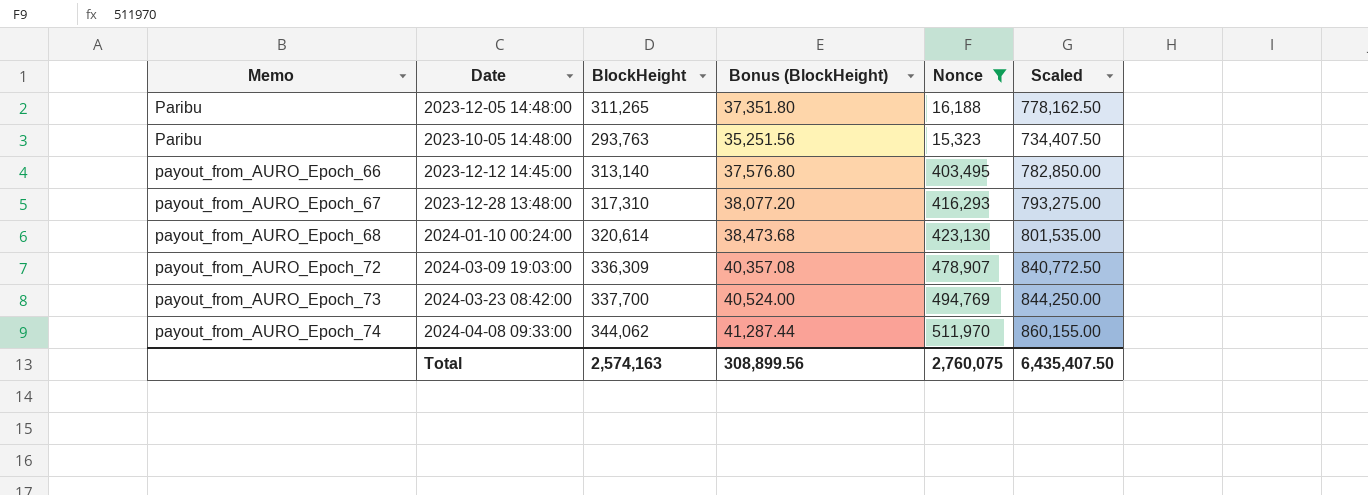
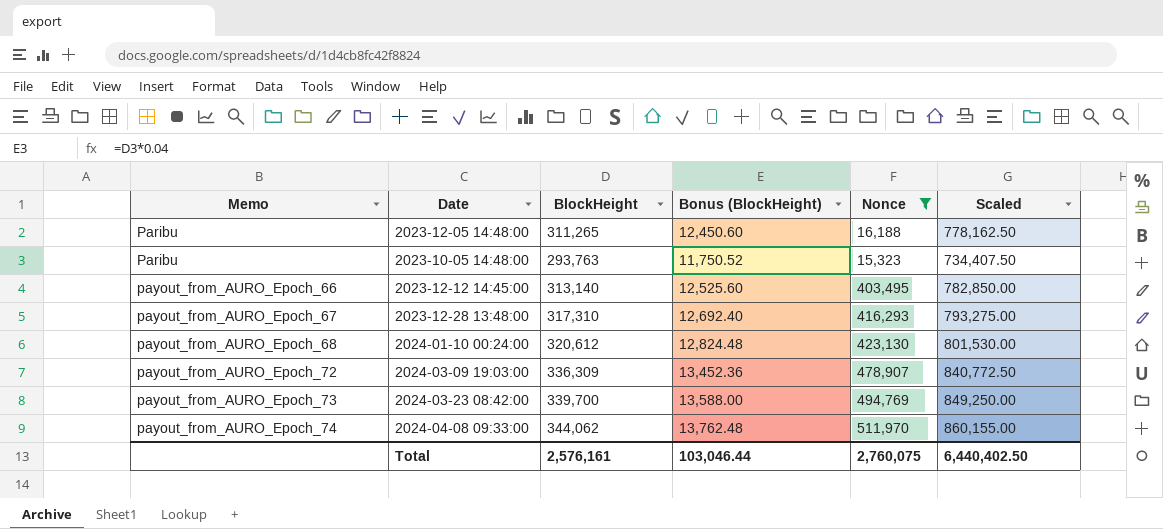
column Bonus (BlockHeight) | formula: [BlockHeight] * 0.12 -> [BlockHeight] * 0.04
2024-01-10 00:24:00 | BlockHeight: 320,614 -> 320,612
2024-01-10 00:24:00 | Scaled: 801,535.00 -> 801,530.00
2024-03-23 08:42:00 | BlockHeight: 337,700 -> 339,700
2024-03-23 08:42:00 | Scaled: 844,250.00 -> 849,250.00
Total | BlockHeight: 2,574,163 -> 2,576,161
Total | Bonus (BlockHeight): 308,899.56 -> 103,046.44
Total | Scaled: 6,435,407.50 -> 6,440,402.50

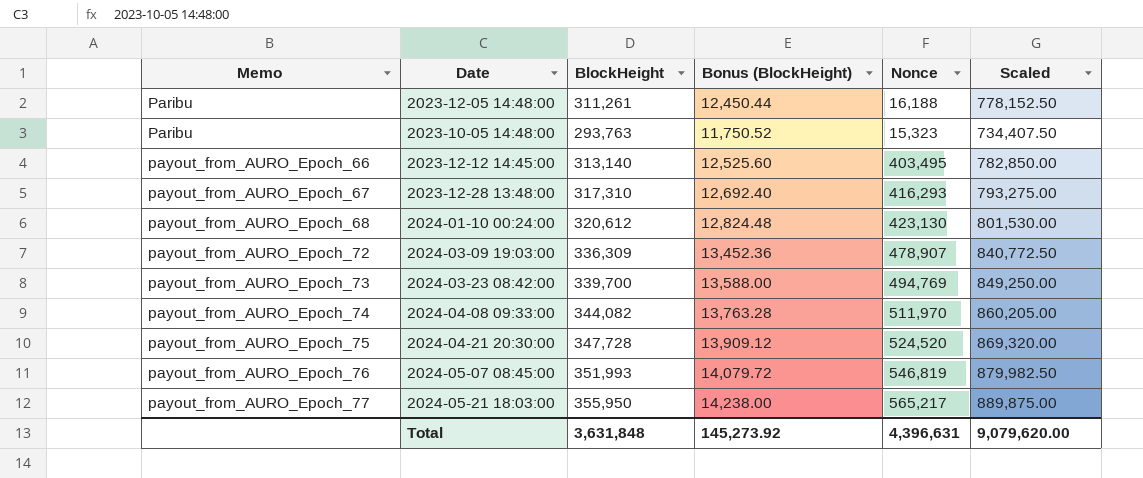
filter: Nonce <= 511,970 -> none
2023-12-05 14:48:00 | BlockHeight: 311,265 -> 311,261
2023-12-05 14:48:00 | Bonus (BlockHeight): 12,450.60 -> 12,450.44
2023-12-05 14:48:00 | Scaled: 778,162.50 -> 778,152.50
2024-04-08 09:33:00 | BlockHeight: 344,062 -> 344,082
2024-04-08 09:33:00 | Bonus (BlockHeight): 13,762.48 -> 13,763.28
2024-04-08 09:33:00 | Scaled: 860,155.00 -> 860,205.00
Total | BlockHeight: 2,576,161 -> 3,631,848
Total | Bonus (BlockHeight): 103,046.44 -> 145,273.92
Total | Nonce: 2,760,075 -> 4,396,631
Total | Scaled: 6,440,402.50 -> 9,079,620.00

